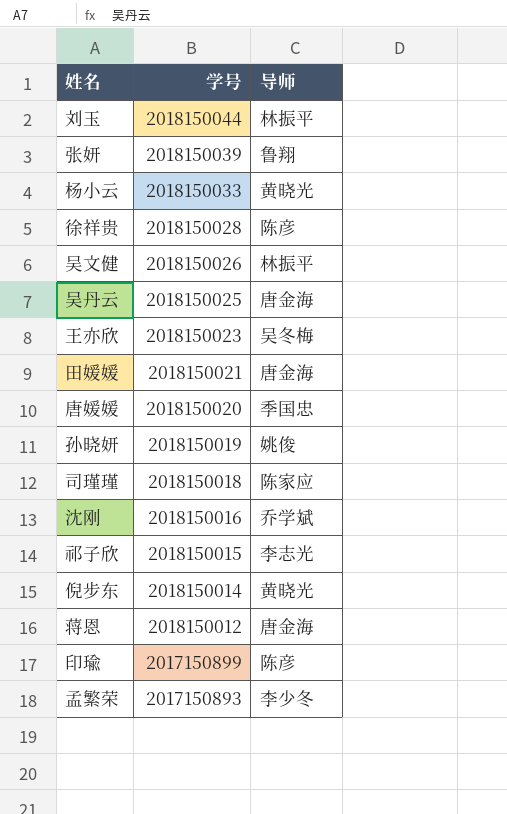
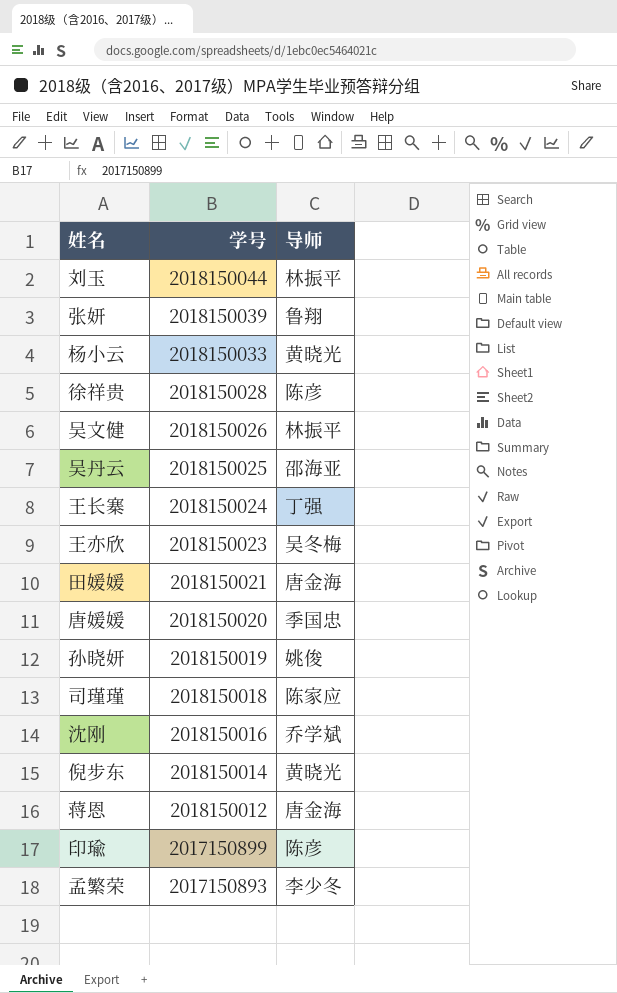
row 祁子欣: 2018150015 | 李志光 -> none
吴丹云 | 导师: 唐金海 -> 邵海亚
row 王长寨: none -> 2018150024 | 丁强

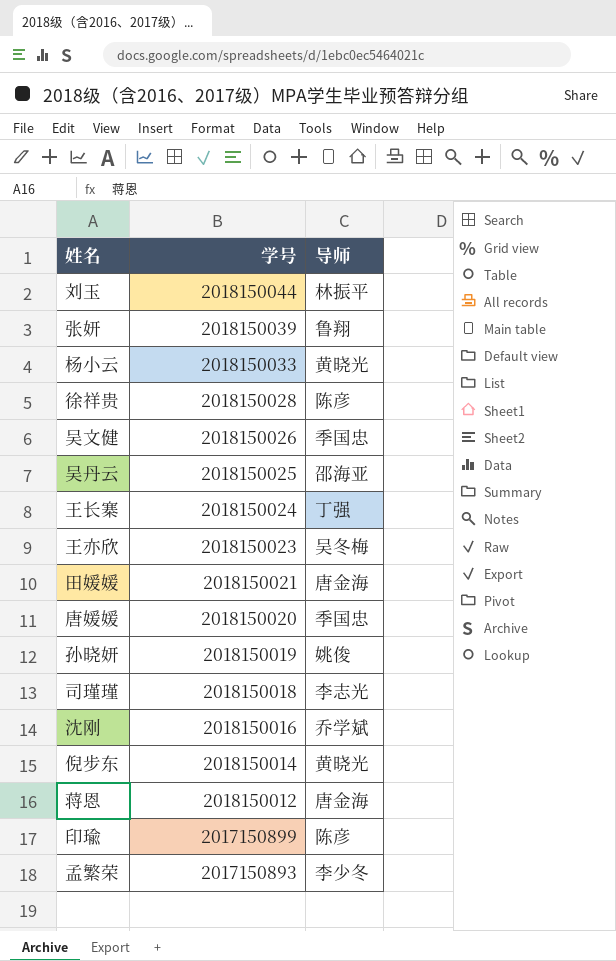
吴文健 | 导师: 林振平 -> 季国忠
司瑾瑾 | 导师: 陈家应 -> 李志光

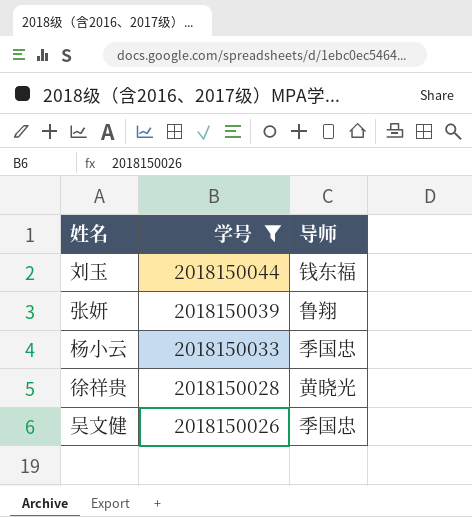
filter: none -> 学号 >= 2018150026
刘玉 | 导师: 林振平 -> 钱东福
杨小云 | 导师: 黄晓光 -> 季国忠
徐祥贵 | 导师: 陈彦 -> 黄晓光

